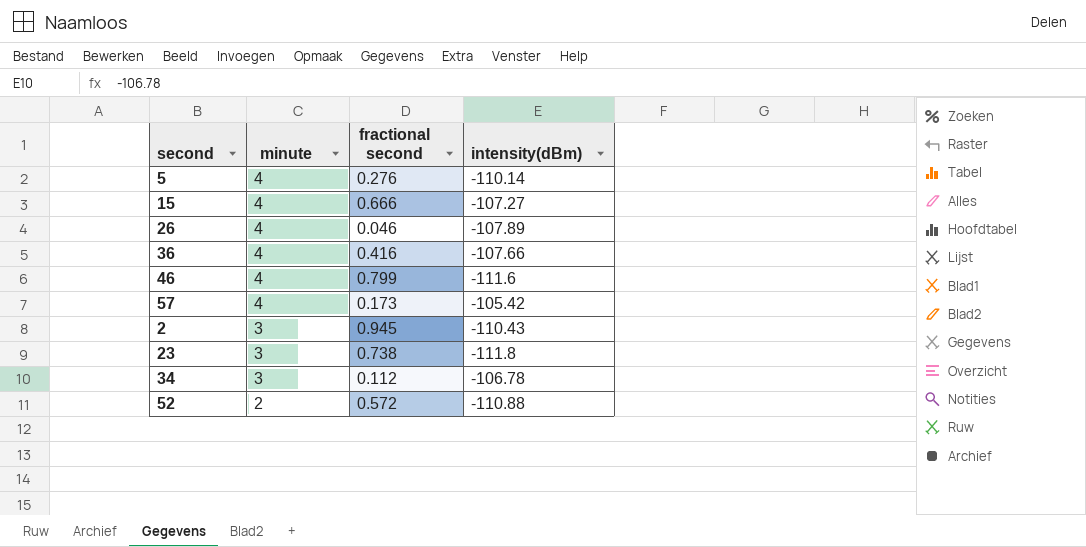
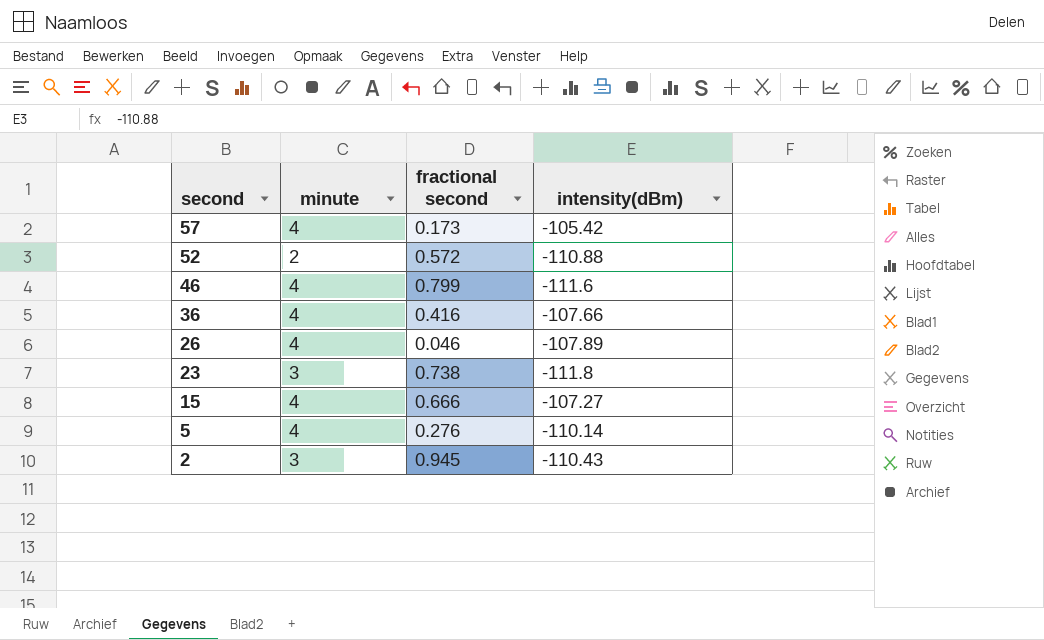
row order: minute descending -> second descending
row 34: 3 | 0.112 | -106.78 -> none

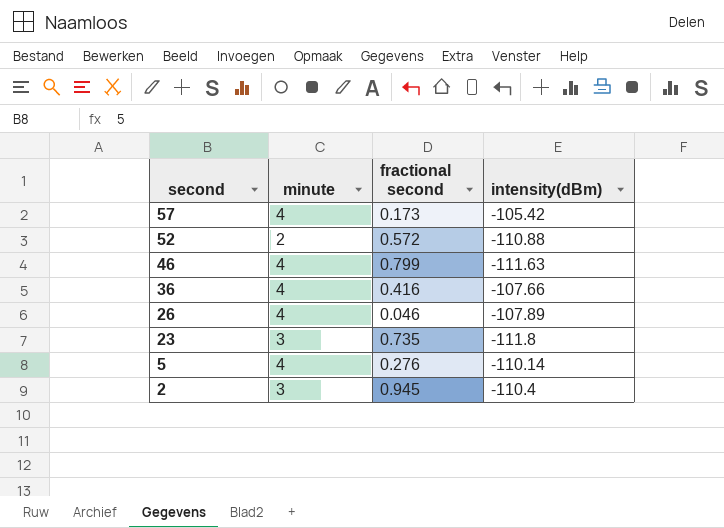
row 15: 4 | 0.666 | -107.27 -> none
46 | intensity(dBm): -111.6 -> -111.63
23 | fractional second: 0.738 -> 0.735
2 | intensity(dBm): -110.43 -> -110.4

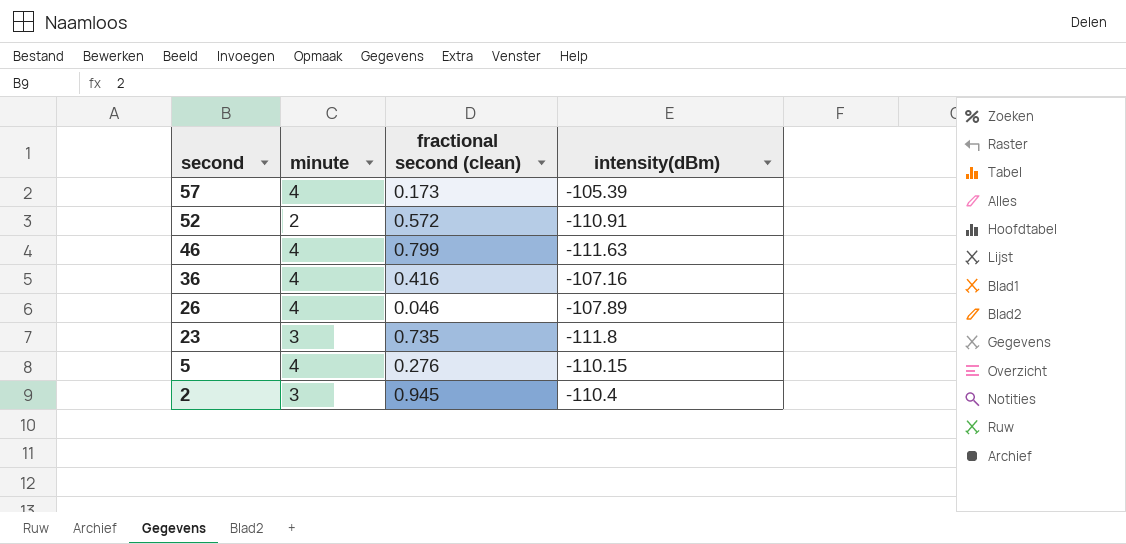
column name: fractional second -> fractional second (clean)
57 | intensity(dBm): -105.42 -> -105.39
52 | intensity(dBm): -110.88 -> -110.91
36 | intensity(dBm): -107.66 -> -107.16
5 | intensity(dBm): -110.14 -> -110.15

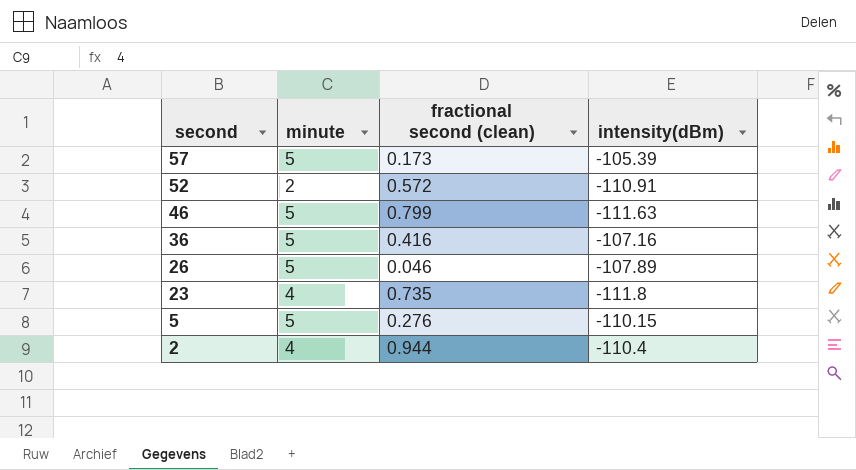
57 | minute: 4 -> 5
46 | minute: 4 -> 5
36 | minute: 4 -> 5
26 | minute: 4 -> 5
23 | minute: 3 -> 4
5 | minute: 4 -> 5
2 | minute: 3 -> 4
2 | fractional second (clean): 0.945 -> 0.944

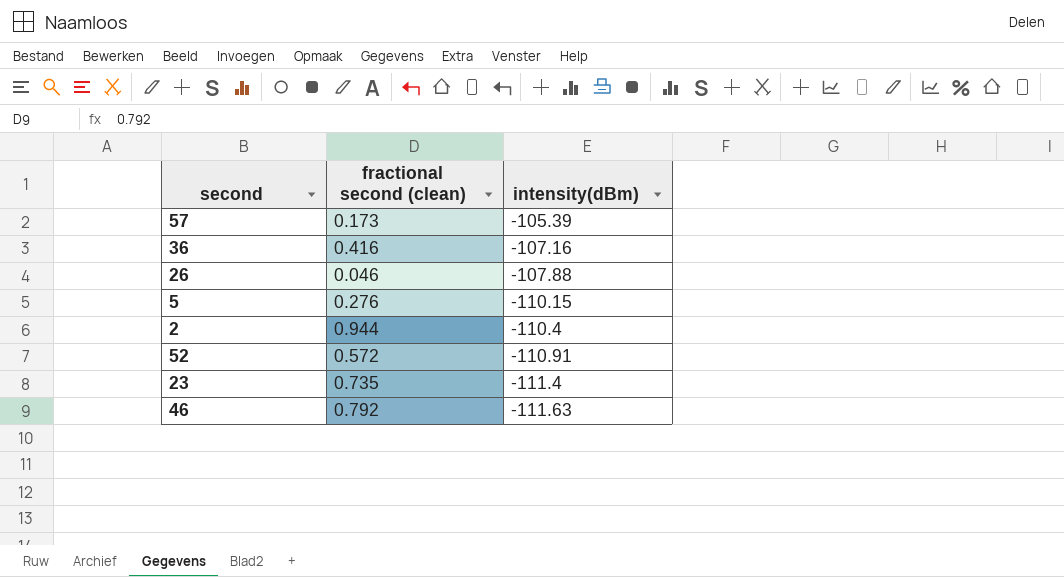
row order: second descending -> intensity(dBm) descending
column minute | position: 2 -> none
26 | intensity(dBm): -107.89 -> -107.88
23 | intensity(dBm): -111.8 -> -111.4
46 | fractional second (clean): 0.799 -> 0.792

